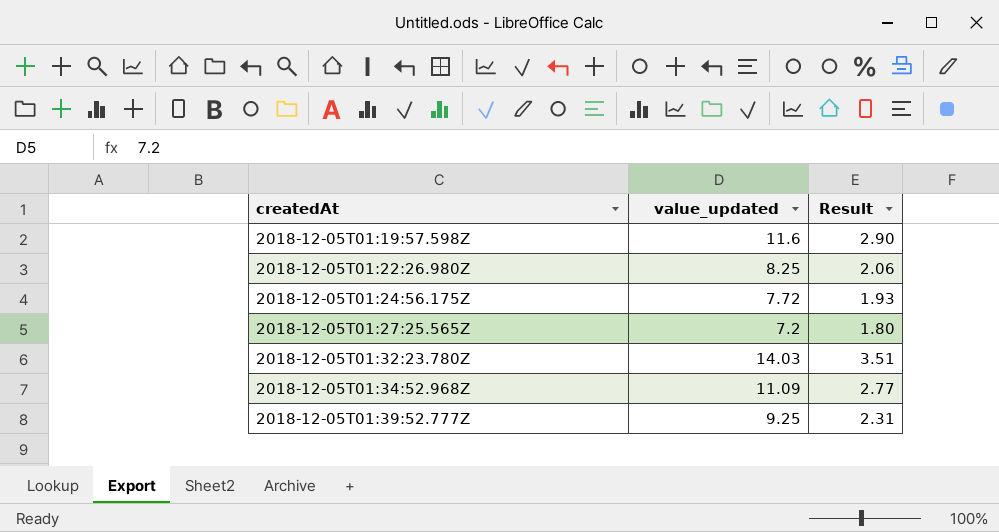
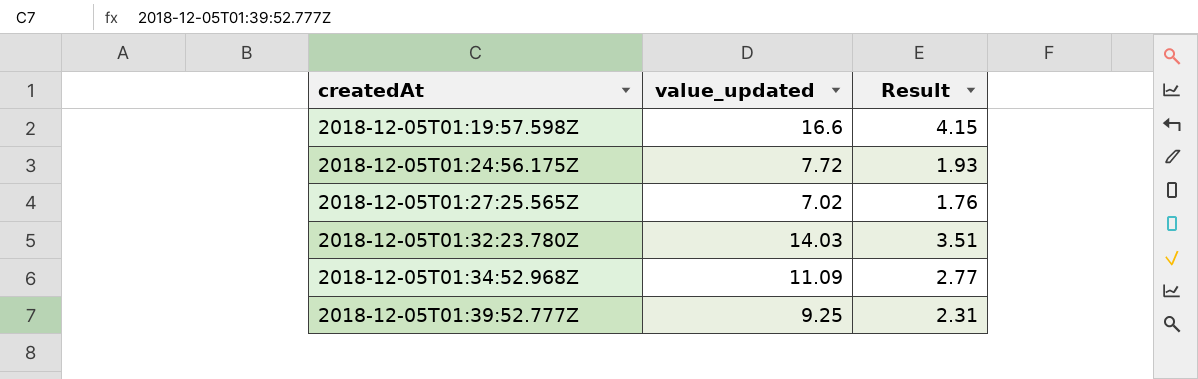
row 2018-12-05T01:22:26.980Z: 8.25 | 2.06 -> none
2018-12-05T01:19:57.598Z | value_updated: 11.6 -> 16.6
2018-12-05T01:19:57.598Z | Result: 2.90 -> 4.15
2018-12-05T01:27:25.565Z | value_updated: 7.2 -> 7.02
2018-12-05T01:27:25.565Z | Result: 1.80 -> 1.76

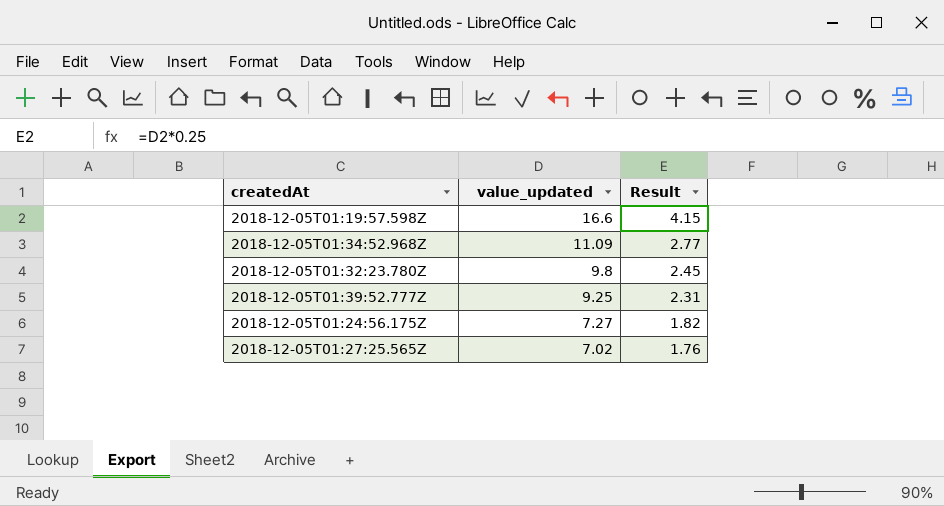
row order: createdAt ascending -> value_updated descending
2018-12-05T01:32:23.780Z | value_updated: 14.03 -> 9.8
2018-12-05T01:32:23.780Z | Result: 3.51 -> 2.45
2018-12-05T01:24:56.175Z | value_updated: 7.72 -> 7.27
2018-12-05T01:24:56.175Z | Result: 1.93 -> 1.82

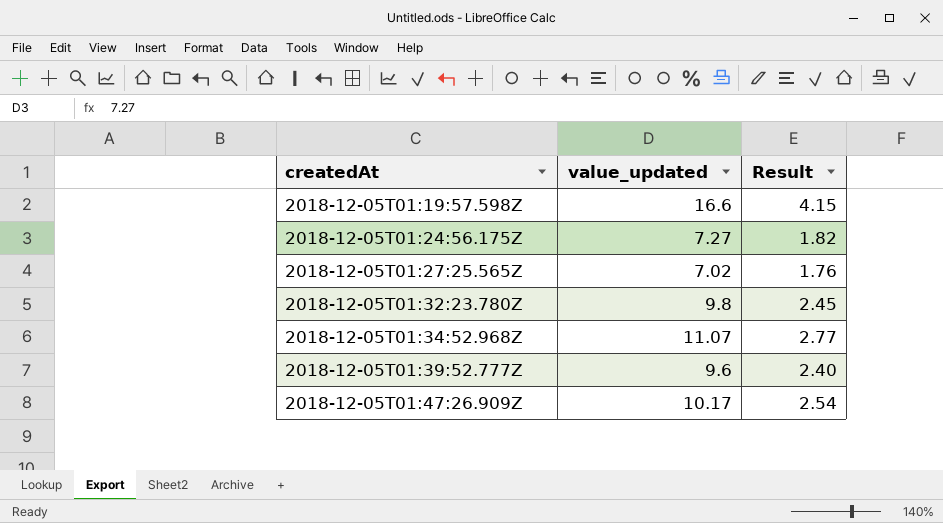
row order: value_updated descending -> createdAt ascending
2018-12-05T01:34:52.968Z | value_updated: 11.09 -> 11.07
2018-12-05T01:39:52.777Z | value_updated: 9.25 -> 9.6
2018-12-05T01:39:52.777Z | Result: 2.31 -> 2.40
row 2018-12-05T01:47:26.909Z: none -> 10.17 | 2.54

